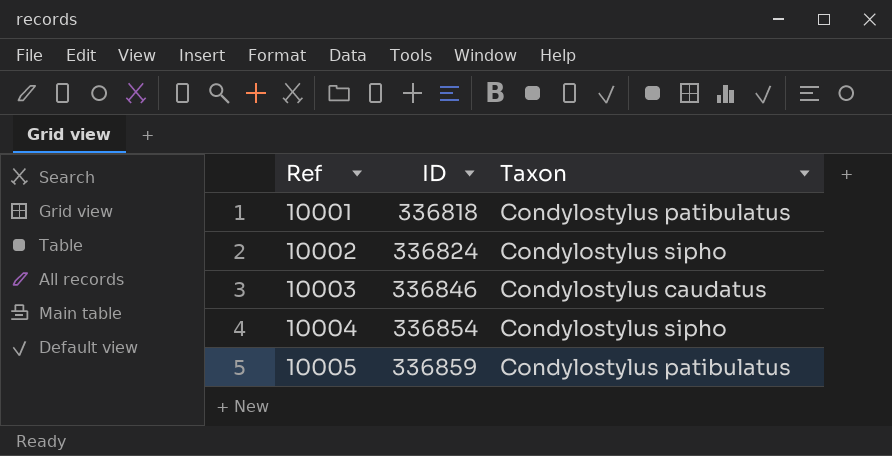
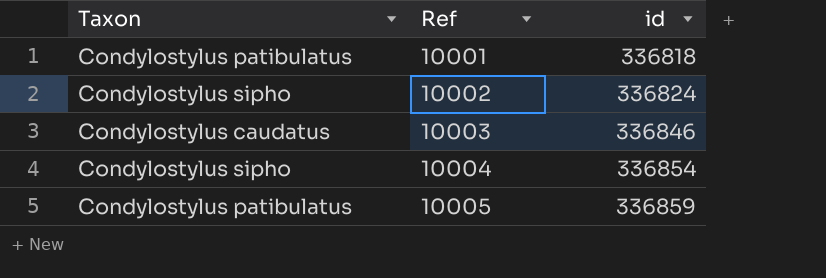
column Taxon | position: 3 -> 1
column name: ID -> id

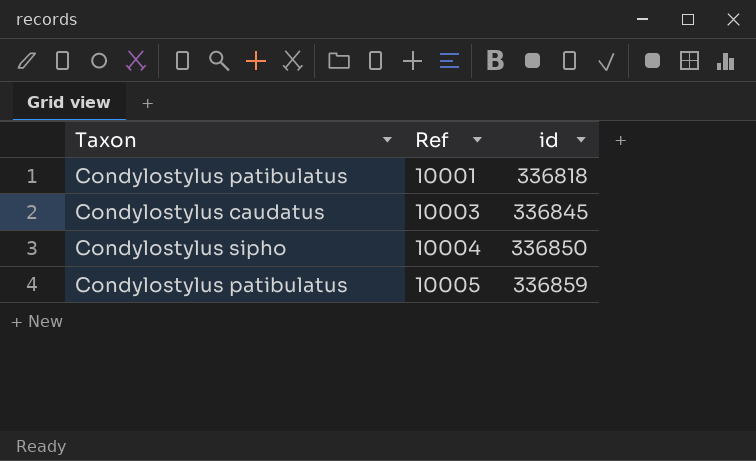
row 10002: Condylostylus sipho | 336824 -> none
10003 | id: 336846 -> 336845
10004 | id: 336854 -> 336850

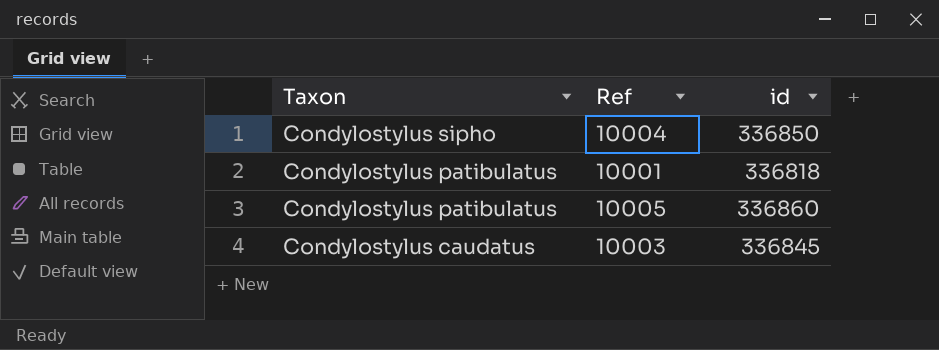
row order: Ref ascending -> Taxon descending
10005 | id: 336859 -> 336860

